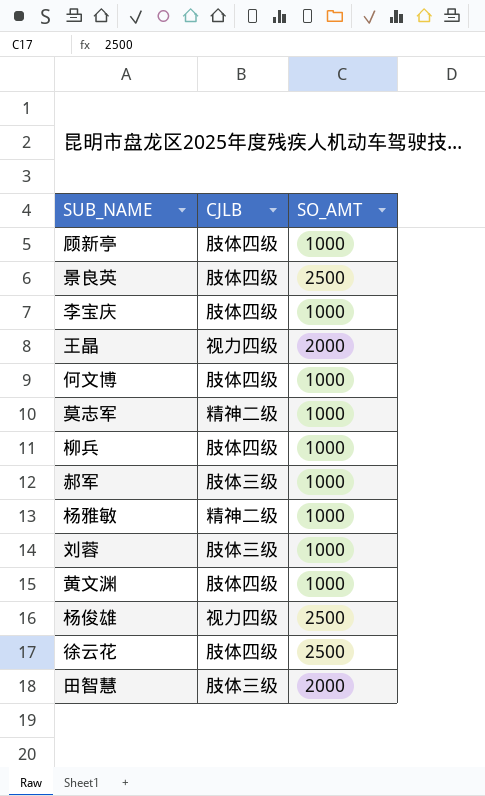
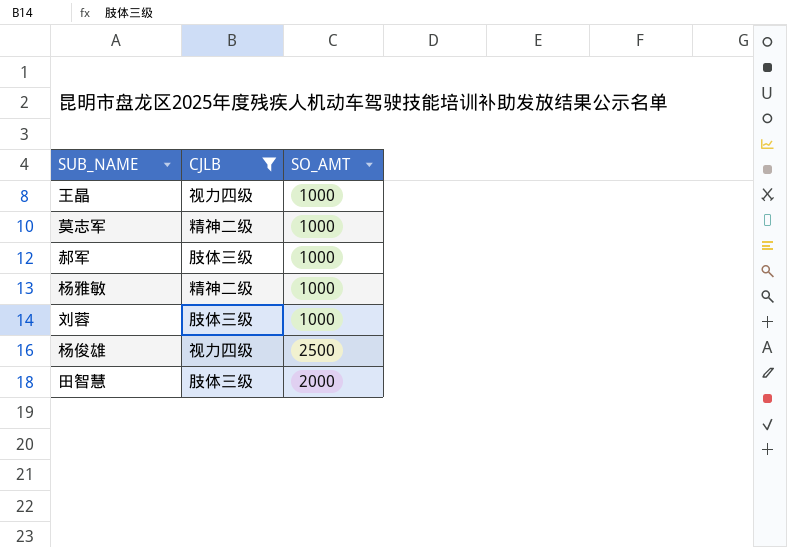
filter: none -> CJLB != 肢体四级
王晶 | SO_AMT: 2000 -> 1000

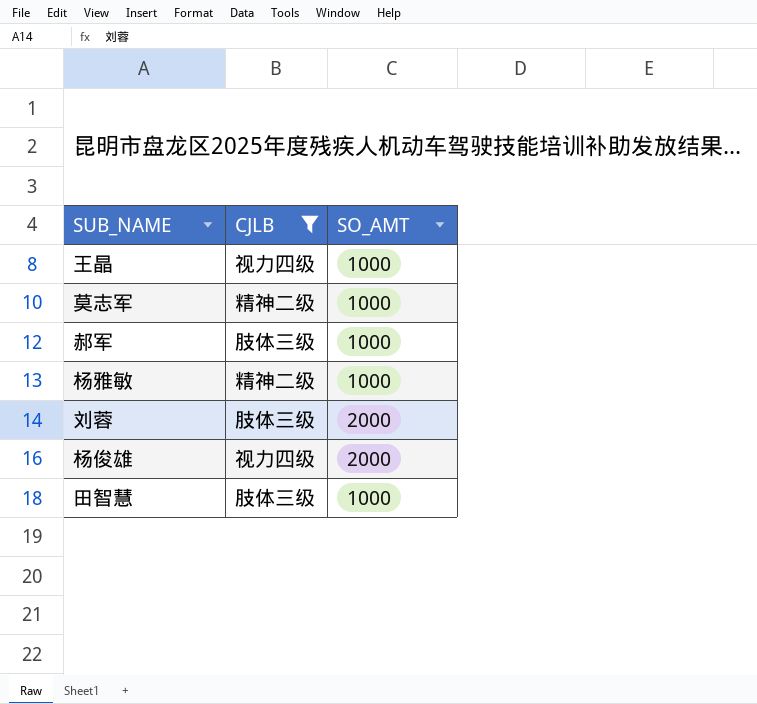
刘蓉 | SO_AMT: 1000 -> 2000
杨俊雄 | SO_AMT: 2500 -> 2000
田智慧 | SO_AMT: 2000 -> 1000

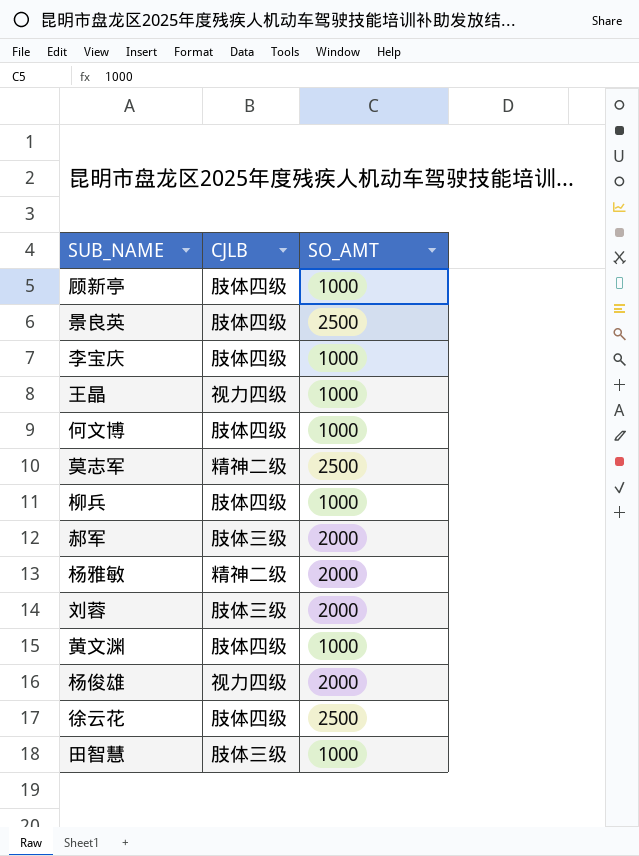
filter: CJLB != 肢体四级 -> none
莫志军 | SO_AMT: 1000 -> 2500
郝军 | SO_AMT: 1000 -> 2000
杨雅敏 | SO_AMT: 1000 -> 2000

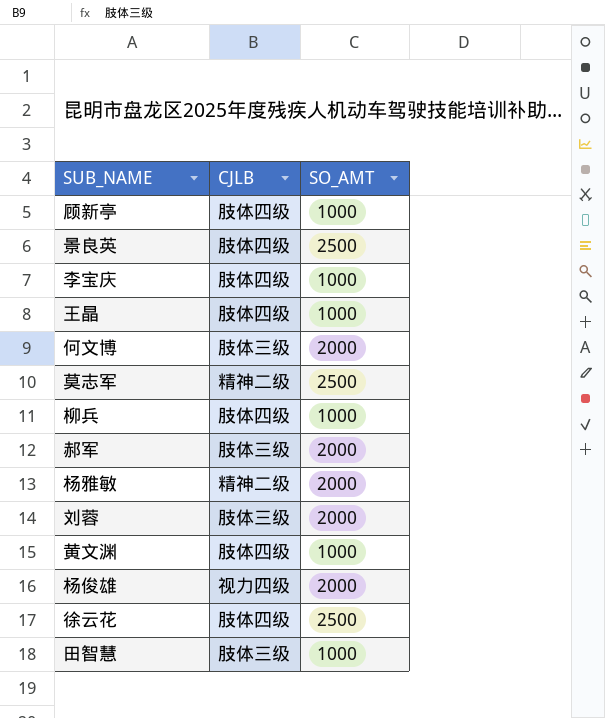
王晶 | CJLB: 视力四级 -> 肢体四级
何文博 | CJLB: 肢体四级 -> 肢体三级
何文博 | SO_AMT: 1000 -> 2000

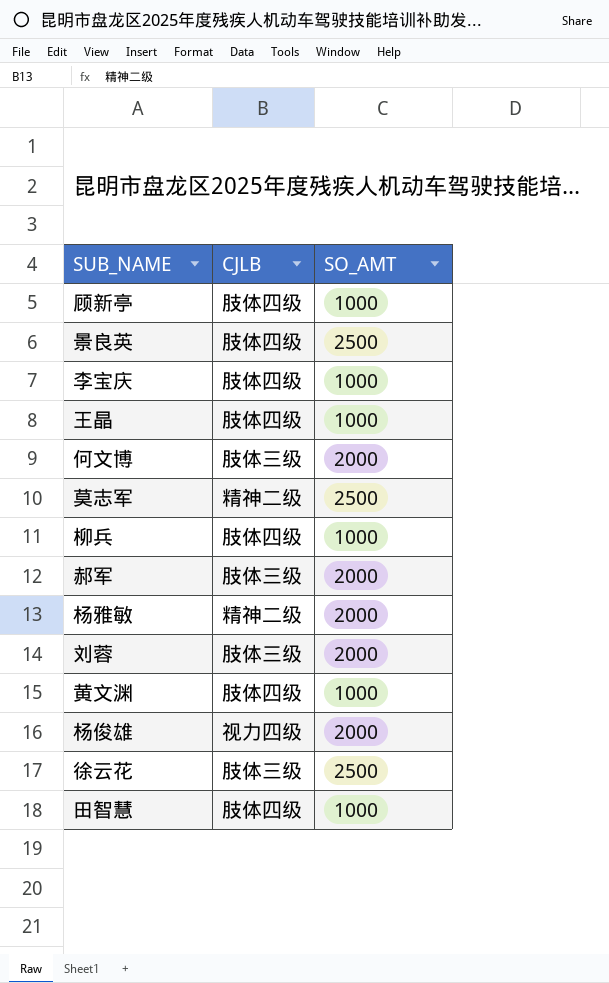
徐云花 | CJLB: 肢体四级 -> 肢体三级
田智慧 | CJLB: 肢体三级 -> 肢体四级

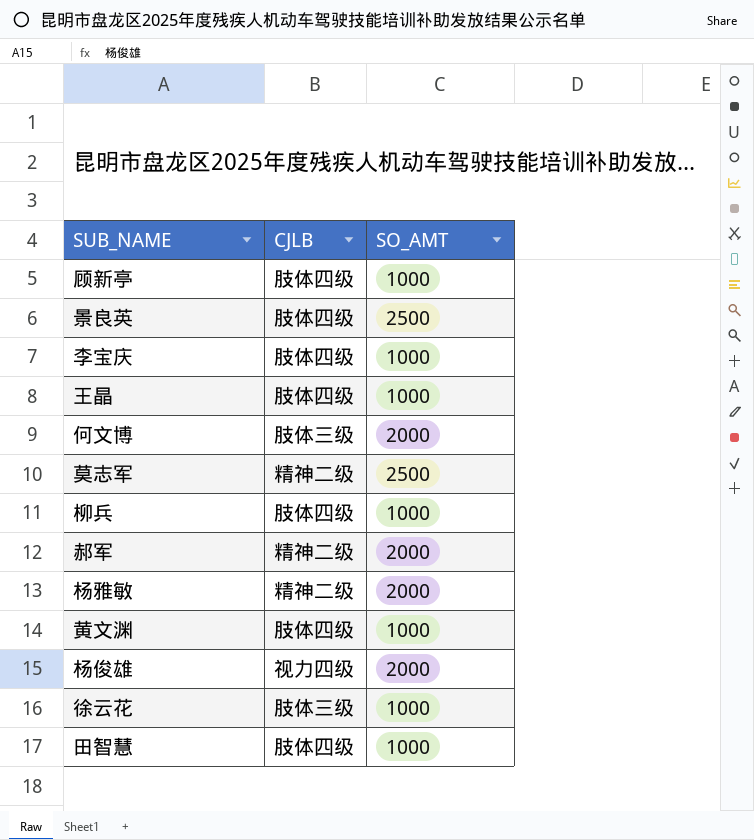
row 刘蓉: 肢体三级 | 2000 -> none
郝军 | CJLB: 肢体三级 -> 精神二级
徐云花 | SO_AMT: 2500 -> 1000

